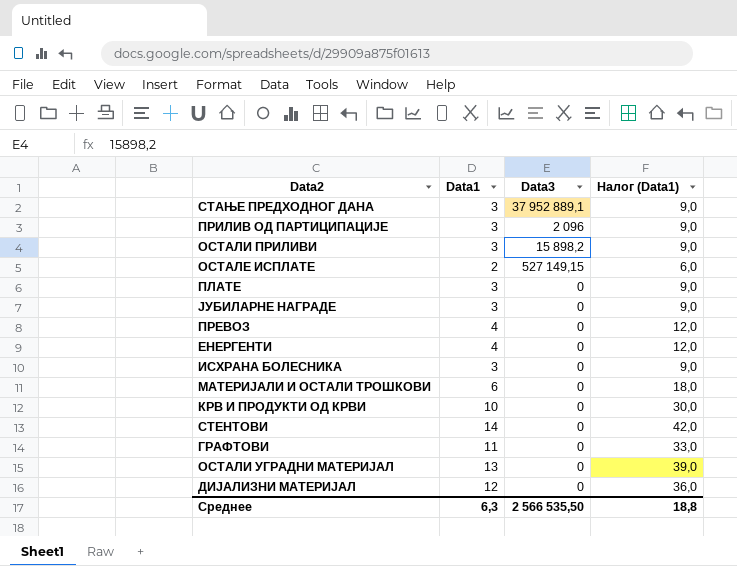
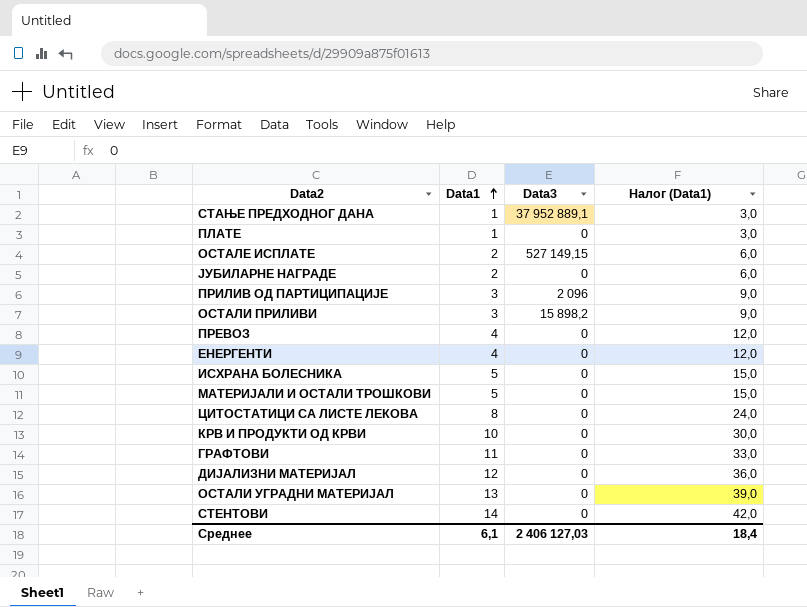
row order: none -> Data1 ascending
СТАЊЕ ПРЕДХОДНОГ ДАНА | Data1: 3 -> 1
СТАЊЕ ПРЕДХОДНОГ ДАНА | Налог (Data1): 9,0 -> 3,0
ПЛАТЕ | Data1: 3 -> 1
ПЛАТЕ | Налог (Data1): 9,0 -> 3,0
ЈУБИЛАРНЕ НАГРАДЕ | Data1: 3 -> 2
ЈУБИЛАРНЕ НАГРАДЕ | Налог (Data1): 9,0 -> 6,0
ИСХРАНА БОЛЕСНИКА | Data1: 3 -> 5
ИСХРАНА БОЛЕСНИКА | Налог (Data1): 9,0 -> 15,0
МАТЕРИЈАЛИ И ОСТАЛИ ТРОШКОВИ | Data1: 6 -> 5
МАТЕРИЈАЛИ И ОСТАЛИ ТРОШКОВИ | Налог (Data1): 18,0 -> 15,0
row ЦИТОСТАТИЦИ СА ЛИСТЕ ЛЕКОВА: none -> 8 | 0 | 24,0
Среднее | Data1: 6,3 -> 6,1
Среднее | Data3: 2 566 535,50 -> 2 406 127,03
Среднее | Налог (Data1): 18,8 -> 18,4

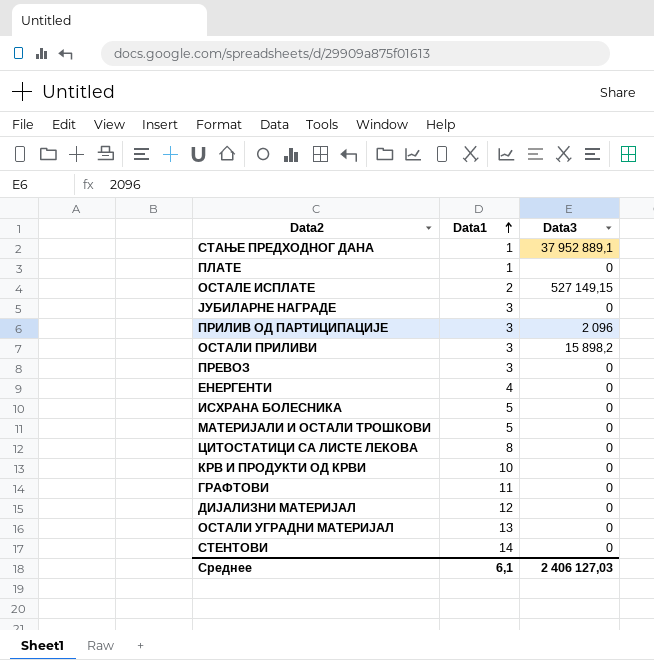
column Налог (Data1) | formula: [Data1] * 3 -> none
ЈУБИЛАРНЕ НАГРАДЕ | Data1: 2 -> 3
ПРЕВОЗ | Data1: 4 -> 3

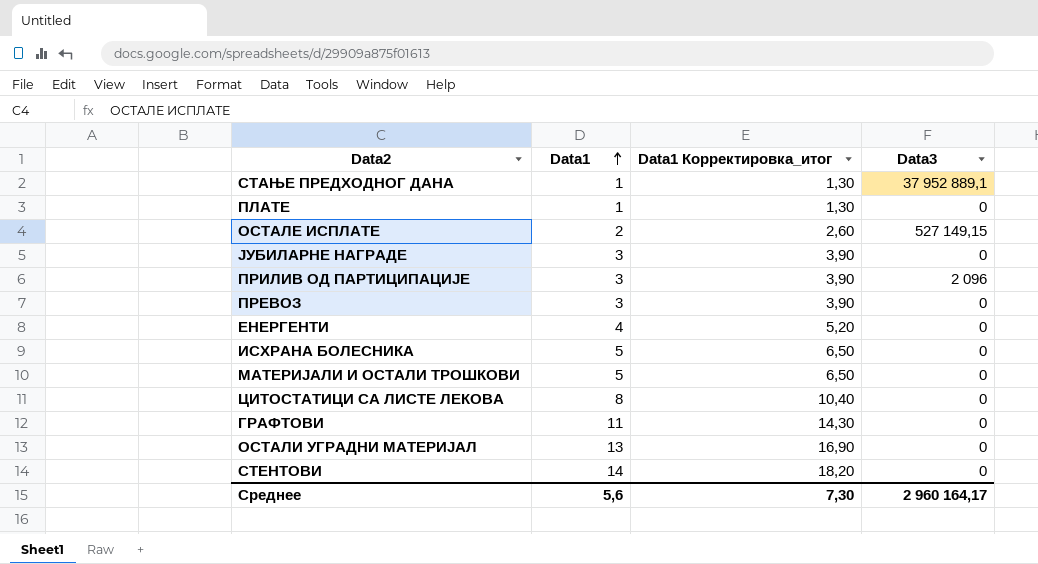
column Data1 Корректировка_итог | formula: none -> [Data1] * 1,3
row ОСТАЛИ ПРИЛИВИ: 3 | 15 898,2 -> none
row КРВ И ПРОДУКТИ ОД КРВИ: 10 | 0 -> none
row ДИЈАЛИЗНИ МАТЕРИЈАЛ: 12 | 0 -> none
Среднее | Data1: 6,1 -> 5,6
Среднее | Data3: 2 406 127,03 -> 2 960 164,17

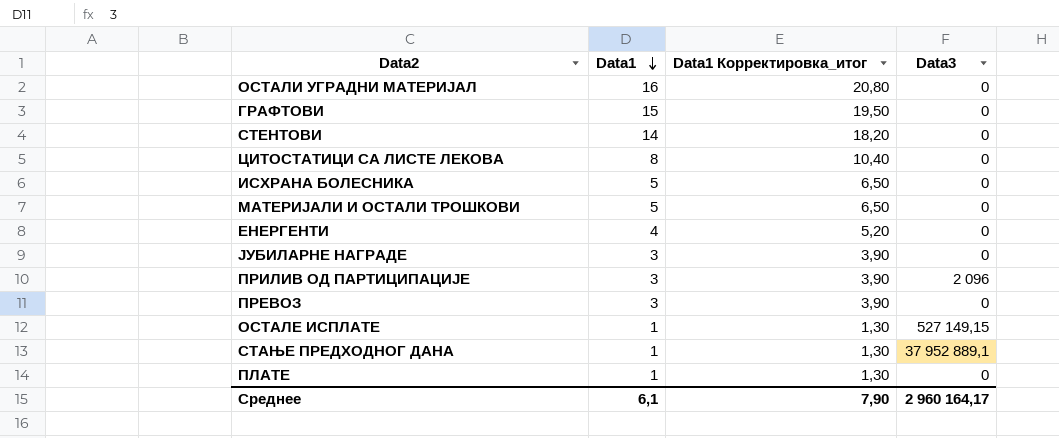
row order: Data1 ascending -> Data1 descending
ОСТАЛИ УГРАДНИ МАТЕРИЈАЛ | Data1: 13 -> 16
ОСТАЛИ УГРАДНИ МАТЕРИЈАЛ | Data1 Корректировка_итог: 16,90 -> 20,80
ГРАФТОВИ | Data1: 11 -> 15
ГРАФТОВИ | Data1 Корректировка_итог: 14,30 -> 19,50
ОСТАЛЕ ИСПЛАТЕ | Data1: 2 -> 1
ОСТАЛЕ ИСПЛАТЕ | Data1 Корректировка_итог: 2,60 -> 1,30
Среднее | Data1: 5,6 -> 6,1
Среднее | Data1 Корректировка_итог: 7,30 -> 7,90

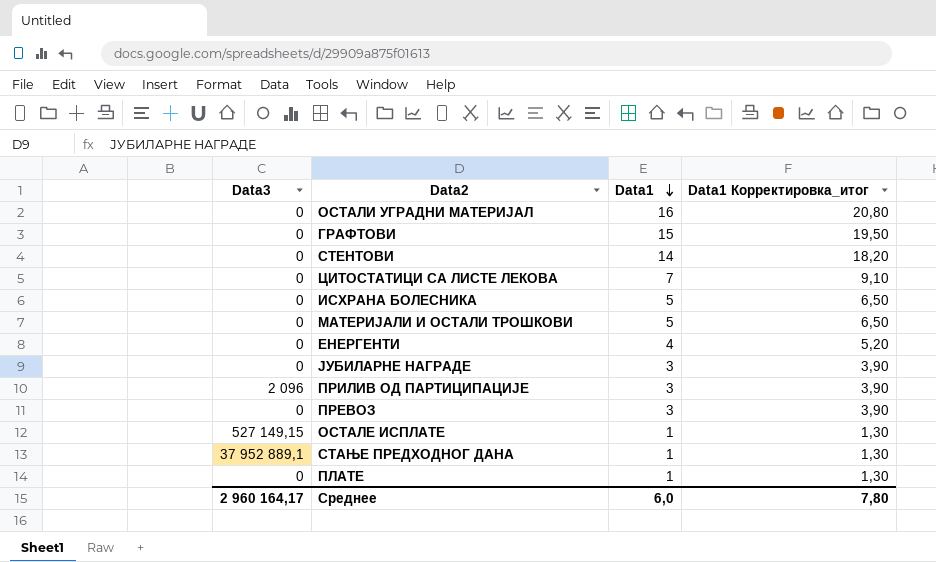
column Data3 | position: 4 -> 1
ЦИТОСТАТИЦИ СА ЛИСТЕ ЛЕКОВА | Data1: 8 -> 7
ЦИТОСТАТИЦИ СА ЛИСТЕ ЛЕКОВА | Data1 Корректировка_итог: 10,40 -> 9,10
Среднее | Data1: 6,1 -> 6,0
Среднее | Data1 Корректировка_итог: 7,90 -> 7,80

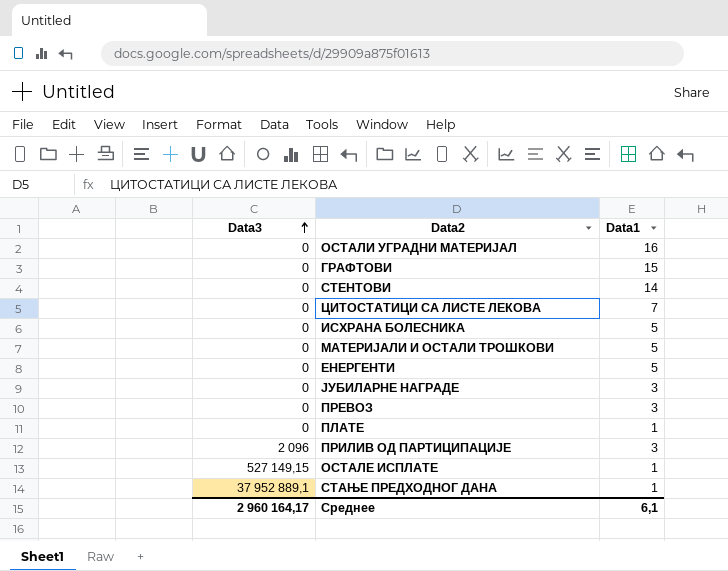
row order: Data1 descending -> Data3 ascending
column Data1 Корректировка_итог | formula: [Data1] * 1,3 -> none
ЕНЕРГЕНТИ | Data1: 4 -> 5
Среднее | Data1: 6,0 -> 6,1

